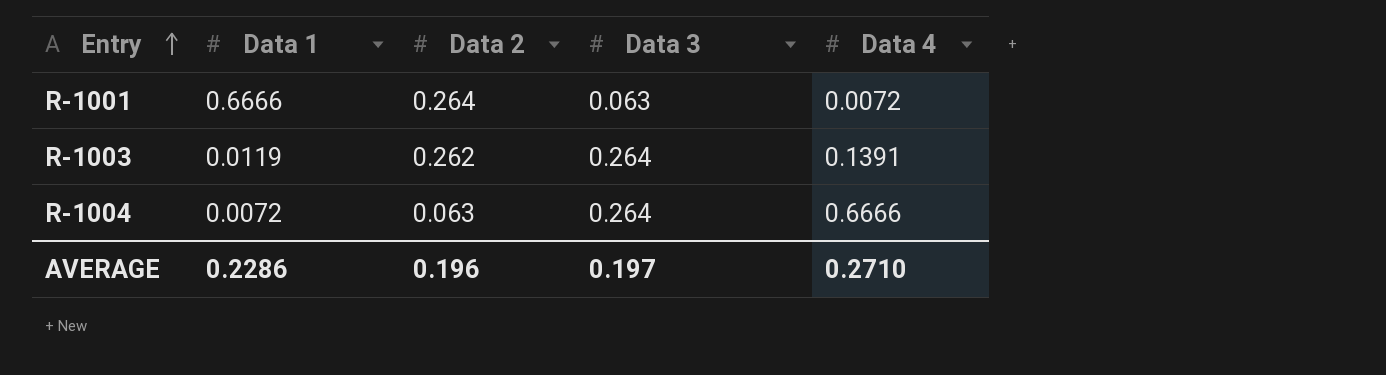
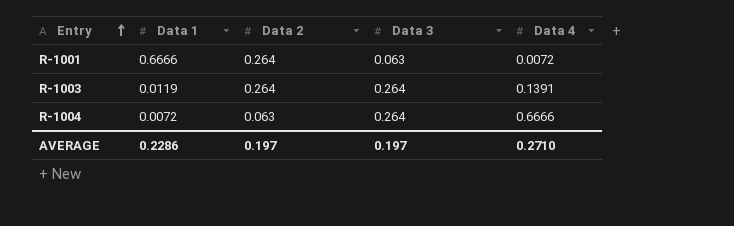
R-1003 | Data 2: 0.262 -> 0.264
AVERAGE | Data 2: 0.196 -> 0.197

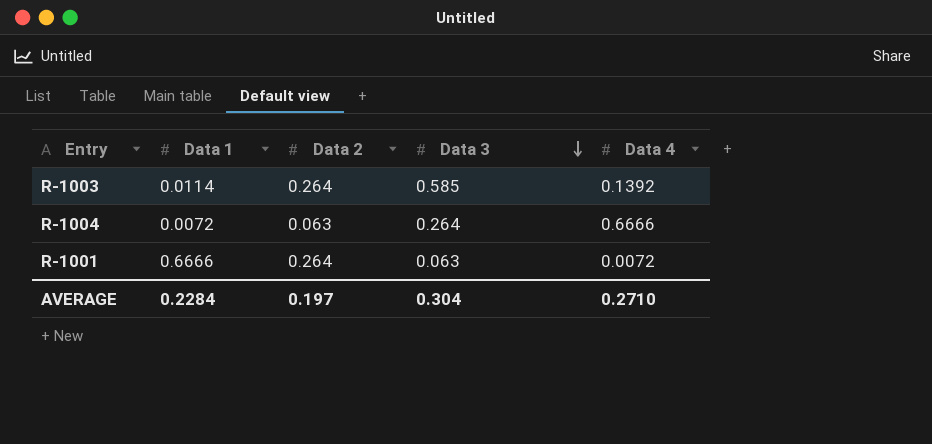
row order: Entry ascending -> Data 3 descending
R-1003 | Data 1: 0.0119 -> 0.0114
R-1003 | Data 3: 0.264 -> 0.585
R-1003 | Data 4: 0.1391 -> 0.1392
AVERAGE | Data 1: 0.2286 -> 0.2284
AVERAGE | Data 3: 0.197 -> 0.304

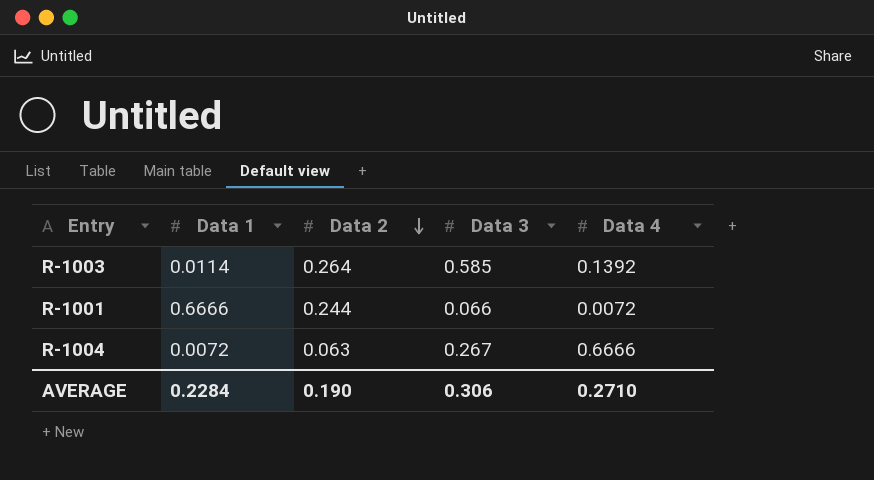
row order: Data 3 descending -> Data 2 descending
R-1001 | Data 2: 0.264 -> 0.244
R-1001 | Data 3: 0.063 -> 0.066
R-1004 | Data 3: 0.264 -> 0.267
AVERAGE | Data 2: 0.197 -> 0.190
AVERAGE | Data 3: 0.304 -> 0.306

